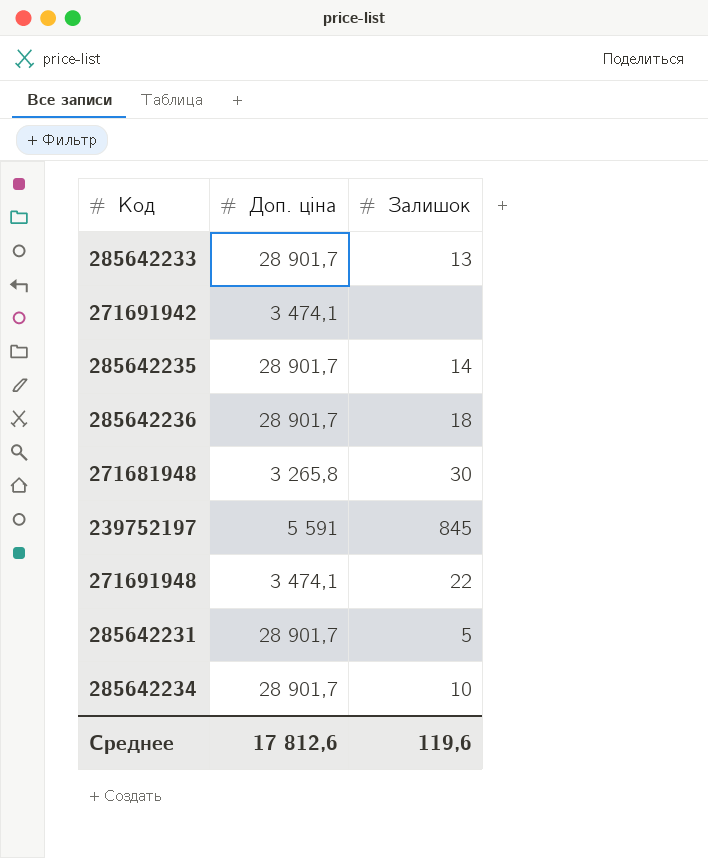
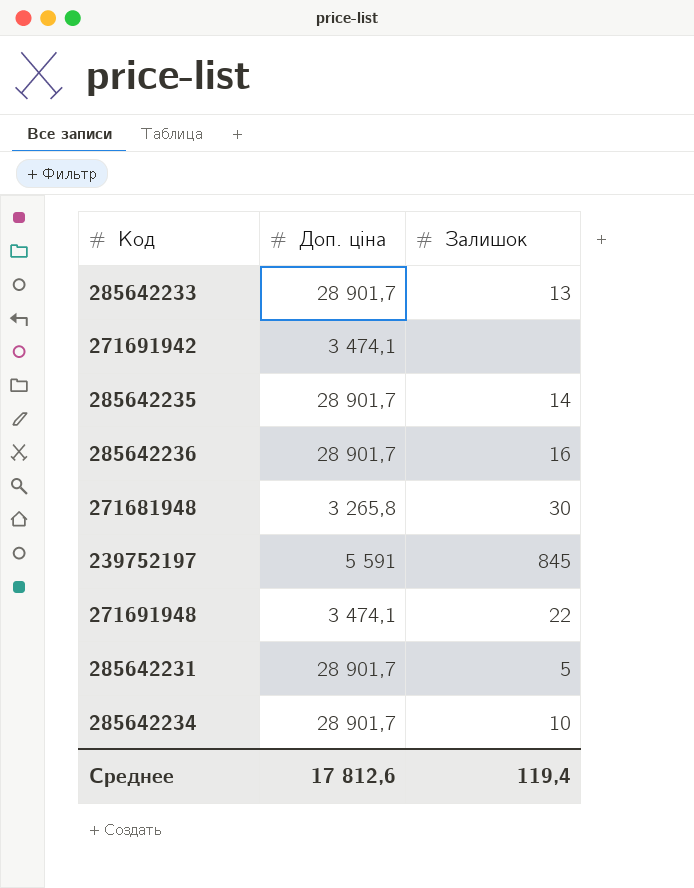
285642236 | Залишок: 18 -> 16
Среднее | Залишок: 119,6 -> 119,4

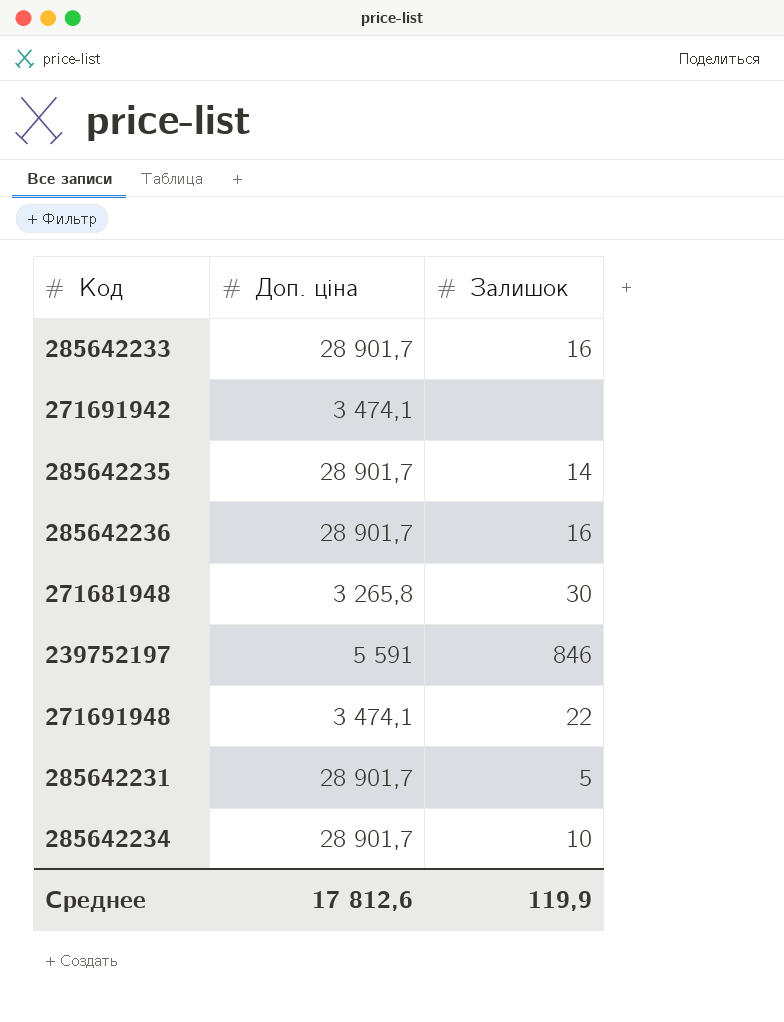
285642233 | Залишок: 13 -> 16
239752197 | Залишок: 845 -> 846
Среднее | Залишок: 119,4 -> 119,9

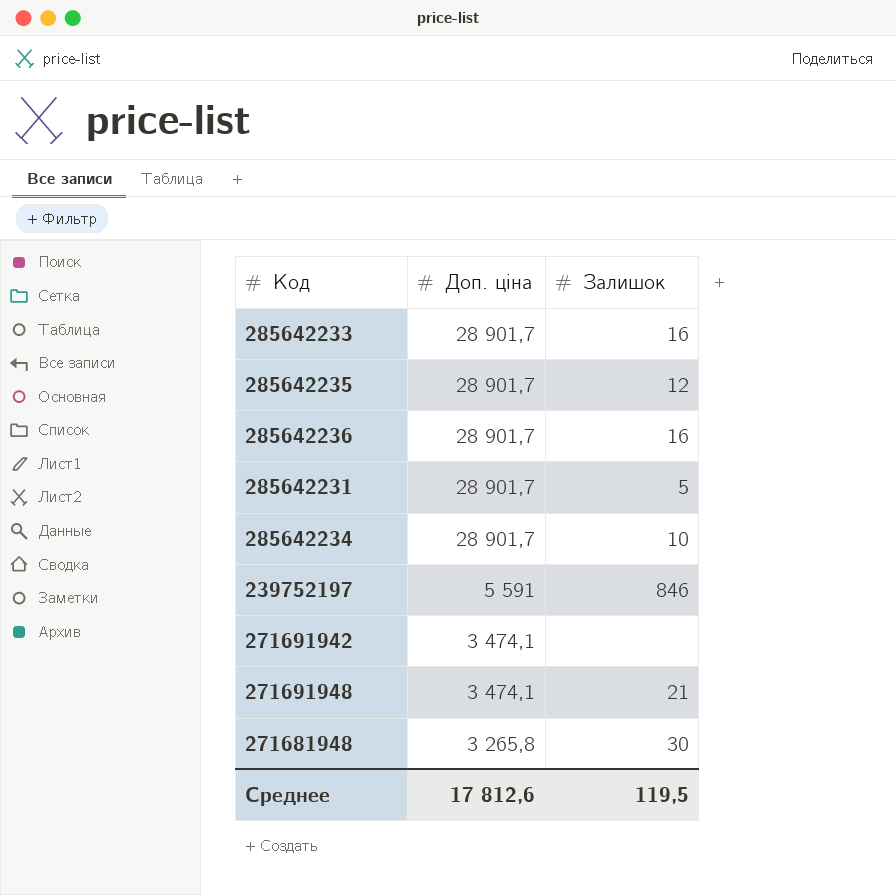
row order: none -> Доп. ціна descending
285642235 | Залишок: 14 -> 12
271691948 | Залишок: 22 -> 21
Среднее | Залишок: 119,9 -> 119,5

